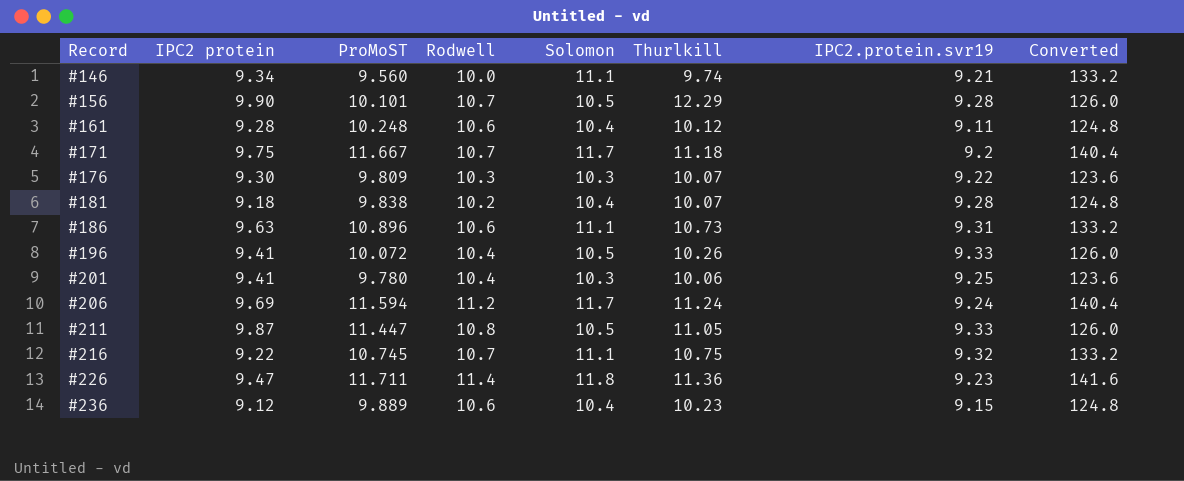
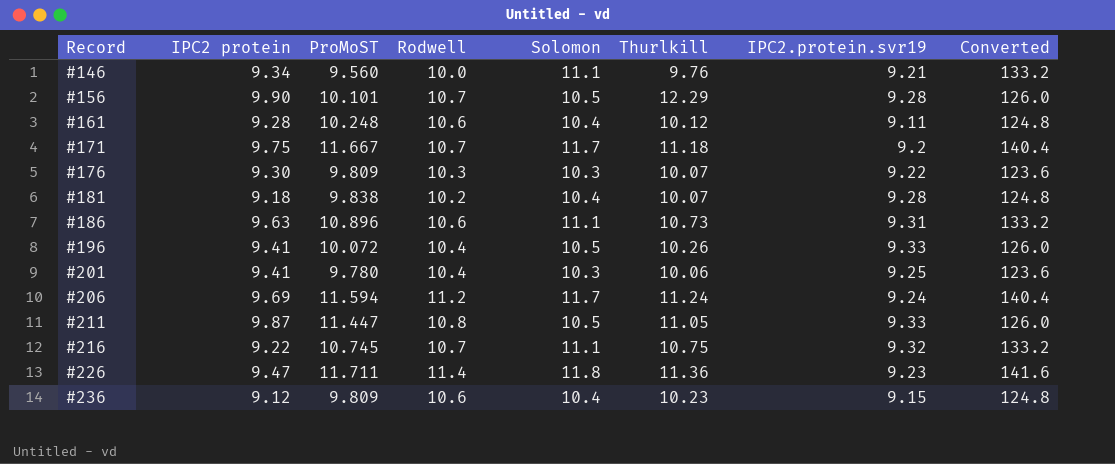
#146 | Thurlkill: 9.74 -> 9.76
#236 | ProMoST: 9.889 -> 9.809

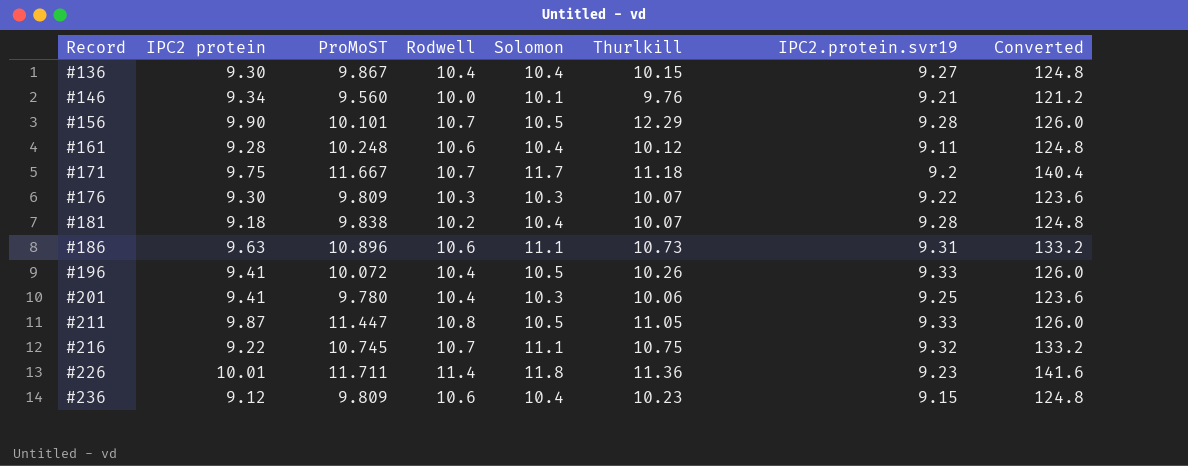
row #206: 9.69 | 11.594 | 11.2 | 11.7 | 11.24 | 9.24 | 140.4 -> none
row #136: none -> 9.30 | 9.867 | 10.4 | 10.4 | 10.15 | 9.27 | 124.8
#146 | Solomon: 11.1 -> 10.1
#146 | Converted: 133.2 -> 121.2
#226 | IPC2 protein: 9.47 -> 10.01

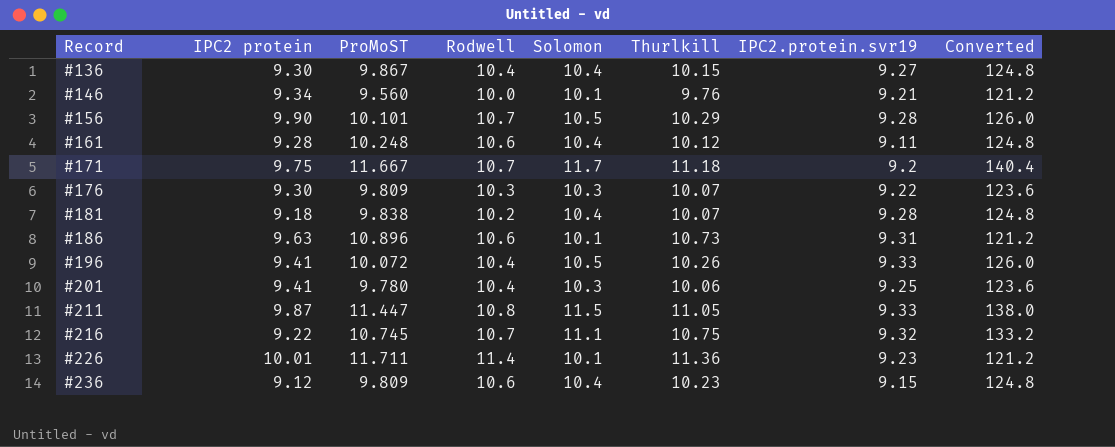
#156 | Thurlkill: 12.29 -> 10.29
#186 | Solomon: 11.1 -> 10.1
#186 | Converted: 133.2 -> 121.2
#211 | Solomon: 10.5 -> 11.5
#211 | Converted: 126.0 -> 138.0
#226 | Solomon: 11.8 -> 10.1
#226 | Converted: 141.6 -> 121.2

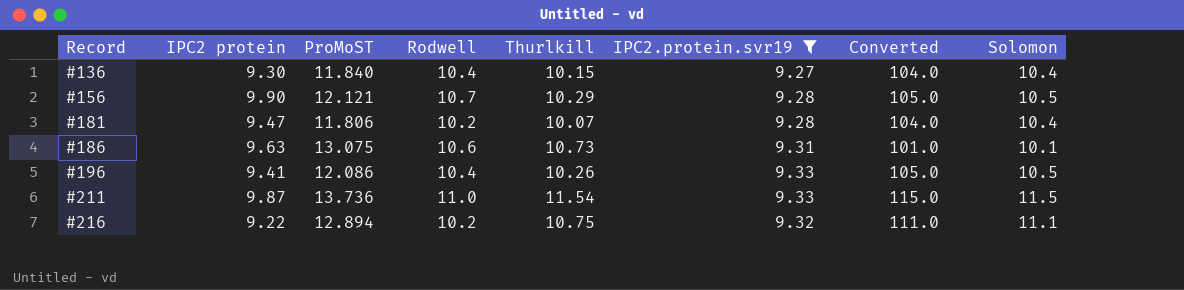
filter: none -> IPC2.protein.svr19 >= 9.27
column Converted | formula: [Solomon] * 12 -> [Solomon] * 10
column Solomon | position: 5 -> 8
#136 | ProMoST: 9.867 -> 11.840
#156 | ProMoST: 10.101 -> 12.121
#181 | IPC2 protein: 9.18 -> 9.47
#181 | ProMoST: 9.838 -> 11.806
#186 | ProMoST: 10.896 -> 13.075
#196 | ProMoST: 10.072 -> 12.086
#211 | ProMoST: 11.447 -> 13.736
#211 | Rodwell: 10.8 -> 11.0
#211 | Thurlkill: 11.05 -> 11.54
#216 | ProMoST: 10.745 -> 12.894
#216 | Rodwell: 10.7 -> 10.2

